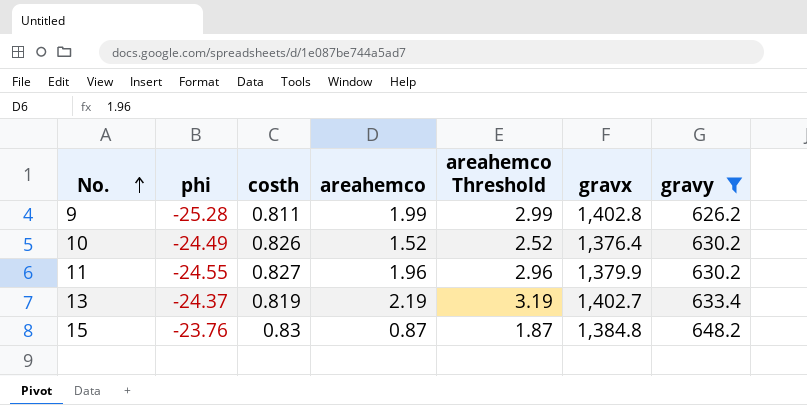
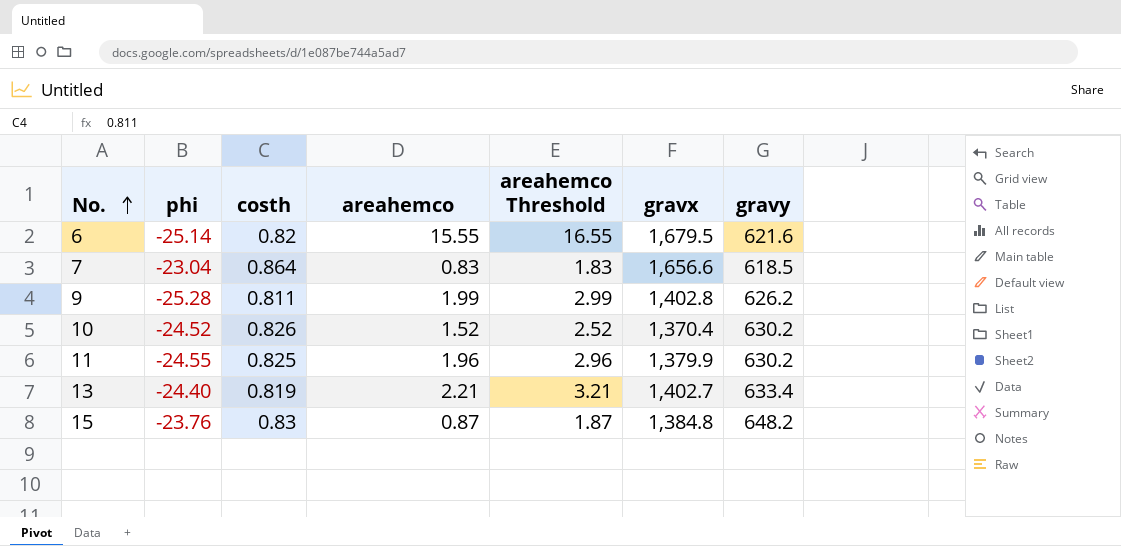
filter: gravy >= 626.2 -> none
10 | phi: -24.49 -> -24.52
10 | gravx: 1,376.4 -> 1,370.4
11 | costh: 0.827 -> 0.825
13 | phi: -24.37 -> -24.40
13 | areahemco: 2.19 -> 2.21
13 | areahemco Threshold: 3.19 -> 3.21

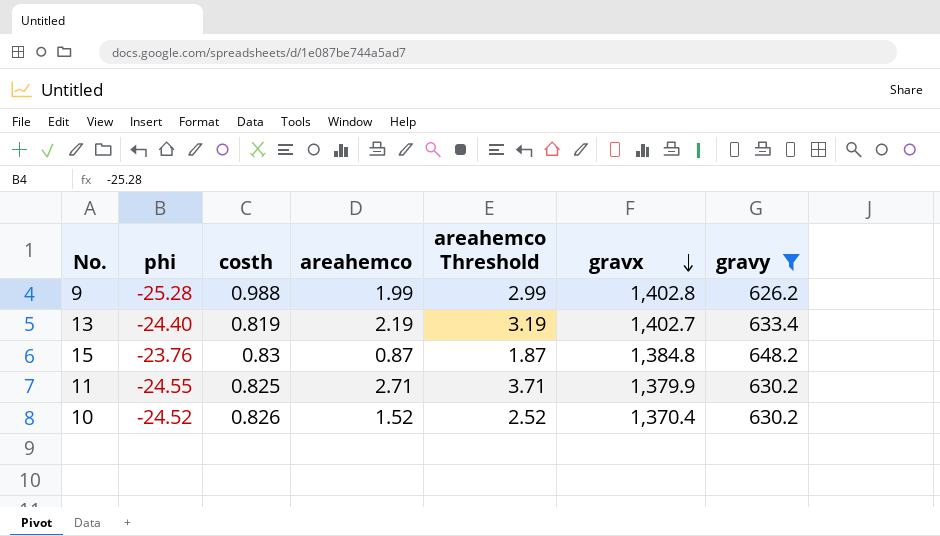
filter: none -> gravy >= 626.2
row order: No. ascending -> gravx descending
9 | costh: 0.811 -> 0.988
13 | areahemco: 2.21 -> 2.19
13 | areahemco Threshold: 3.21 -> 3.19
11 | areahemco: 1.96 -> 2.71
11 | areahemco Threshold: 2.96 -> 3.71

